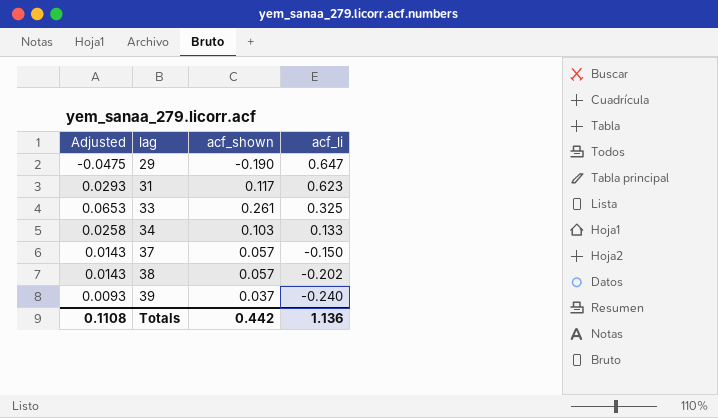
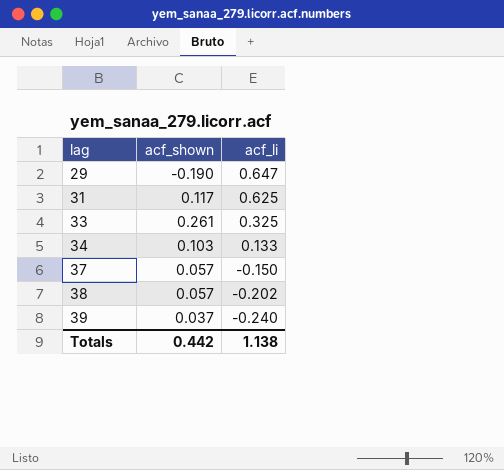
column Adjusted | formula: [acf_shown] * 0.25 -> none
31 | acf_li: 0.623 -> 0.625
Totals | acf_li: 1.136 -> 1.138

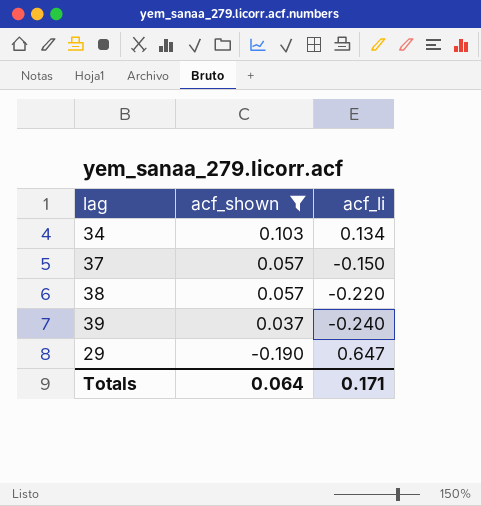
filter: none -> acf_shown <= 0.103
row order: lag ascending -> acf_shown descending
34 | acf_li: 0.133 -> 0.134
38 | acf_li: -0.202 -> -0.220
Totals | acf_shown: 0.442 -> 0.064
Totals | acf_li: 1.138 -> 0.171

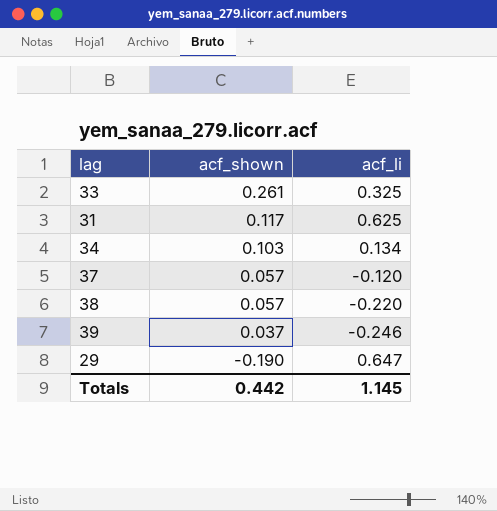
filter: acf_shown <= 0.103 -> none
37 | acf_li: -0.150 -> -0.120
39 | acf_li: -0.240 -> -0.246
Totals | acf_shown: 0.064 -> 0.442
Totals | acf_li: 0.171 -> 1.145

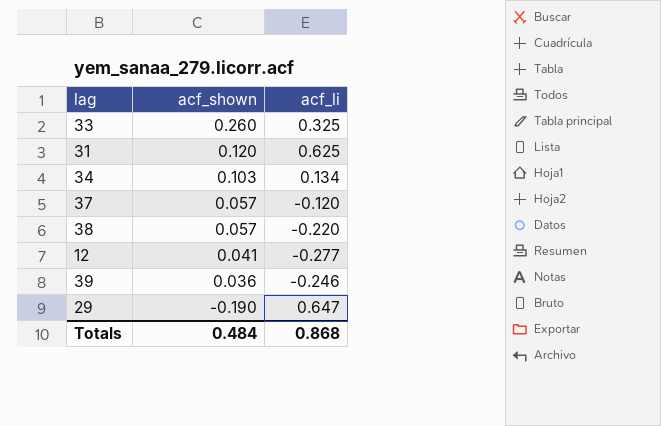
33 | acf_shown: 0.261 -> 0.260
31 | acf_shown: 0.117 -> 0.120
row 12: none -> 0.041 | -0.277
39 | acf_shown: 0.037 -> 0.036
Totals | acf_shown: 0.442 -> 0.484
Totals | acf_li: 1.145 -> 0.868

